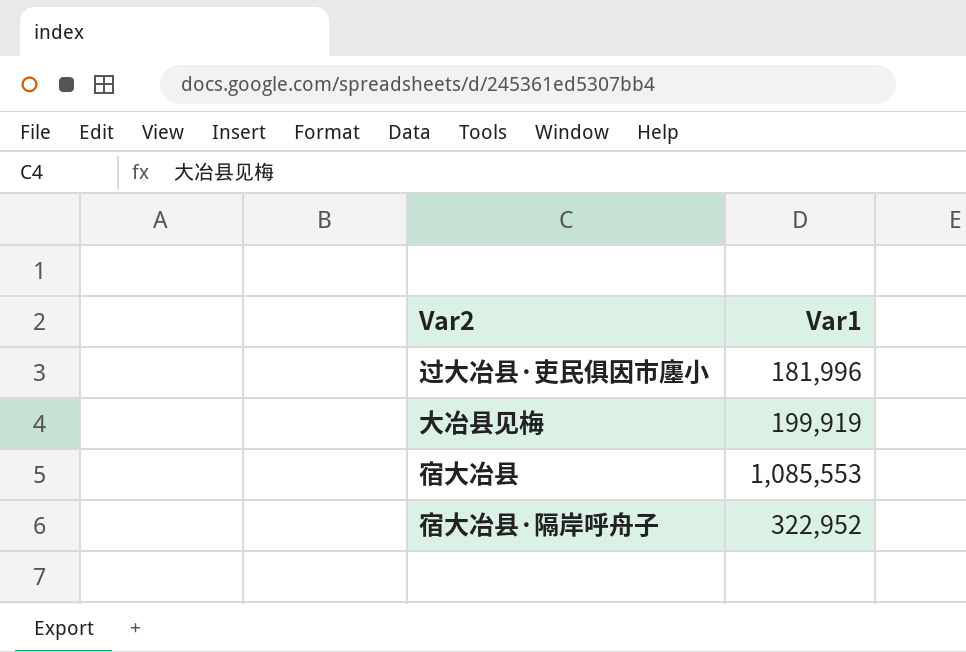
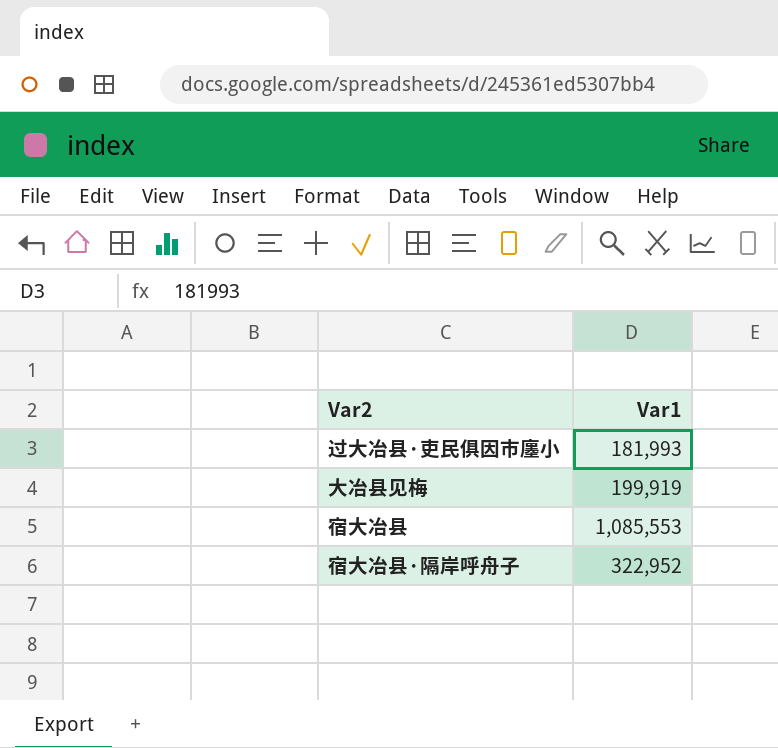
过大冶县·吏民俱因市廛小 | Var1: 181,996 -> 181,993

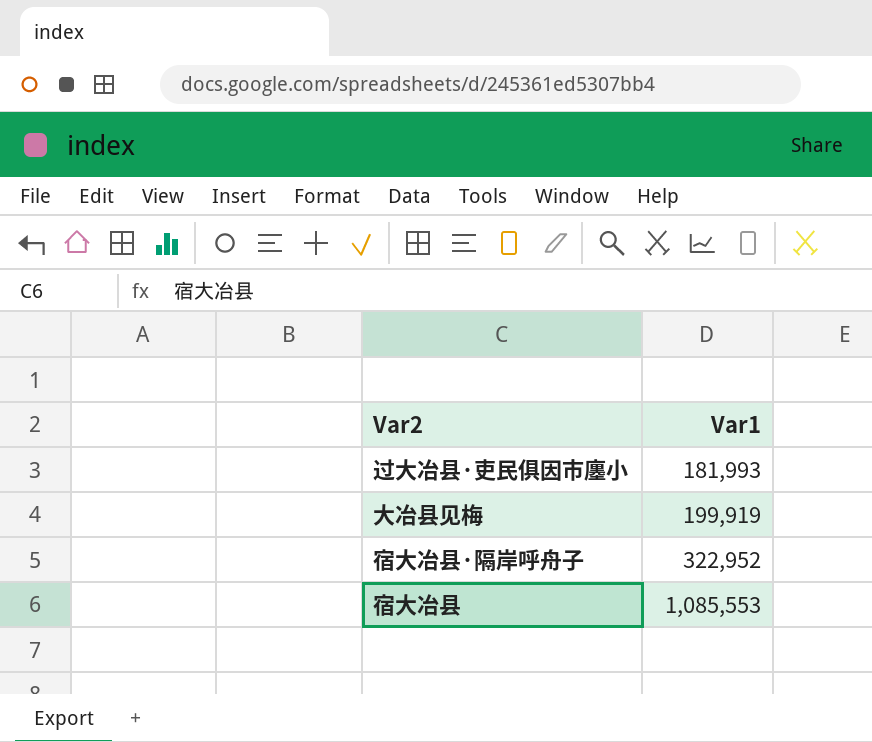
row order: none -> Var1 ascending

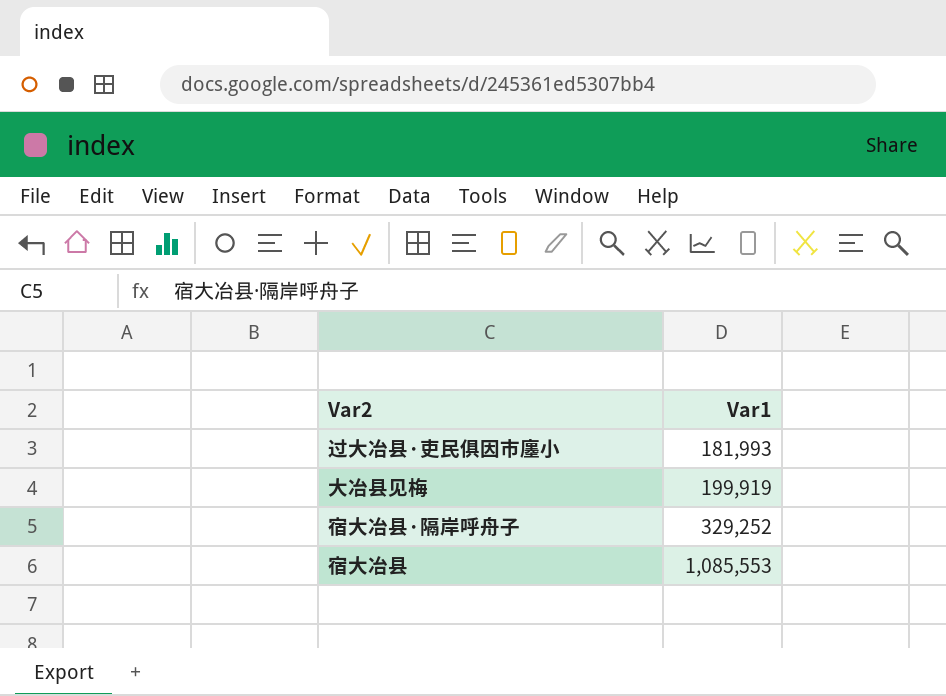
宿大冶县·隔岸呼舟子 | Var1: 322,952 -> 329,252

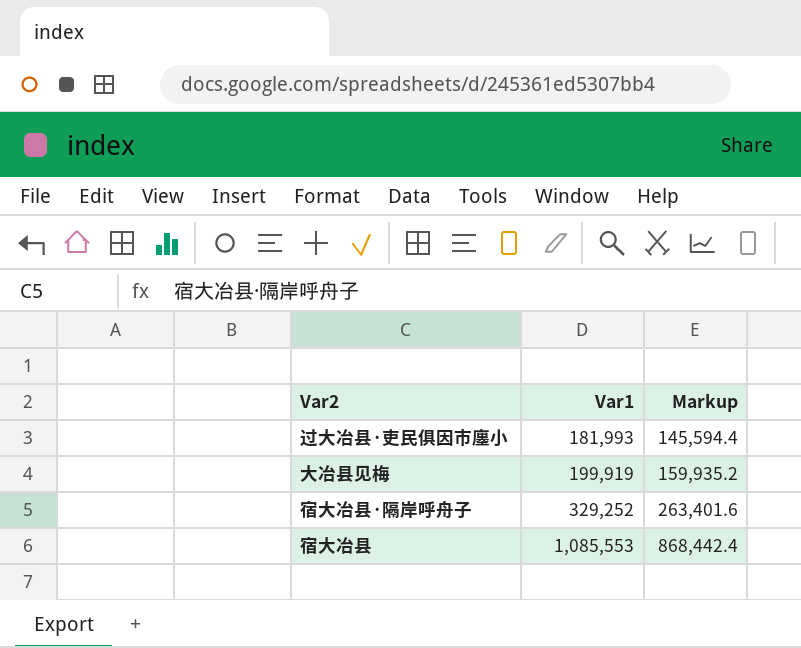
column Markup | formula: none -> [Var1] * 0.8

